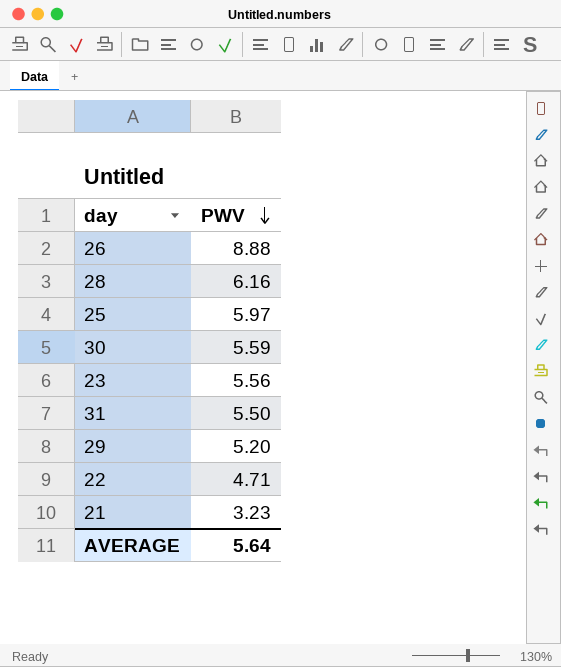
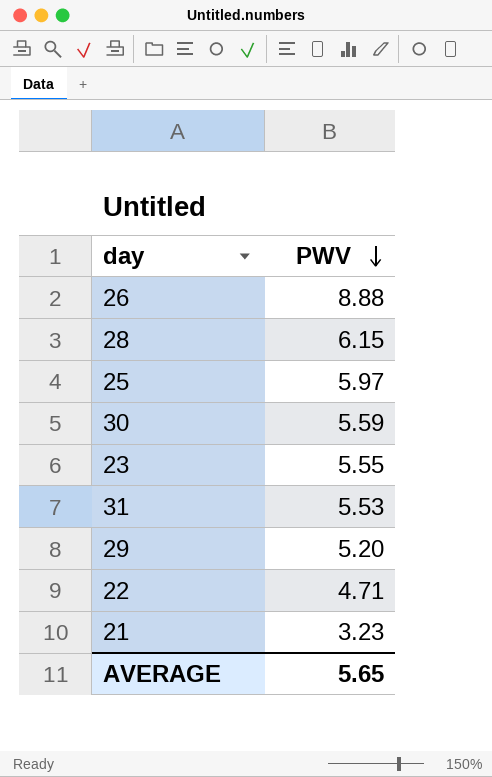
28 | PWV: 6.16 -> 6.15
23 | PWV: 5.56 -> 5.55
31 | PWV: 5.50 -> 5.53
AVERAGE | PWV: 5.64 -> 5.65

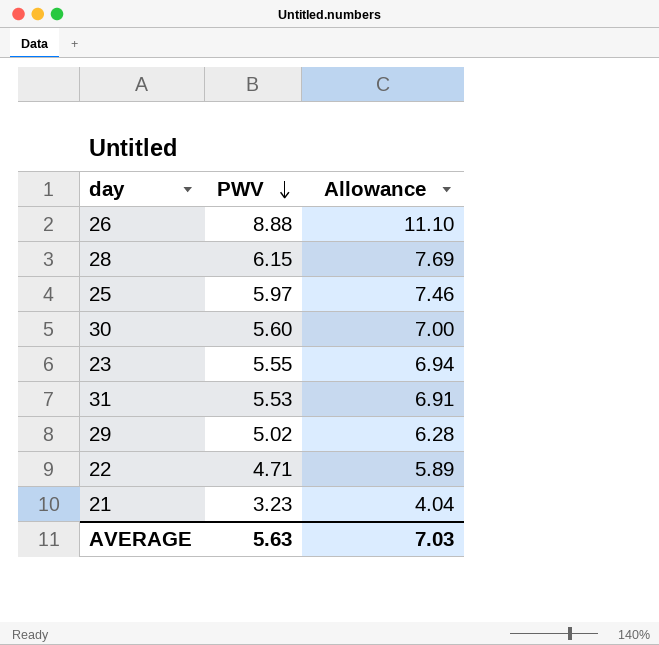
column Allowance | formula: none -> [PWV] * 1.25
30 | PWV: 5.59 -> 5.60
29 | PWV: 5.20 -> 5.02
AVERAGE | PWV: 5.65 -> 5.63

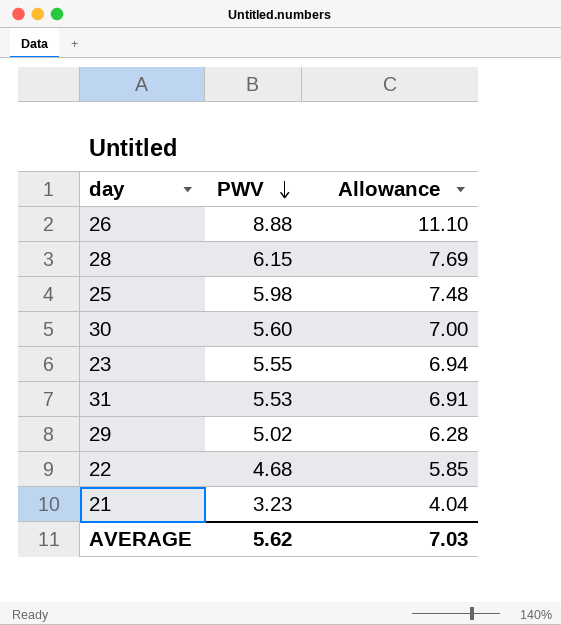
25 | PWV: 5.97 -> 5.98
25 | Allowance: 7.46 -> 7.48
22 | PWV: 4.71 -> 4.68
22 | Allowance: 5.89 -> 5.85
AVERAGE | PWV: 5.63 -> 5.62

